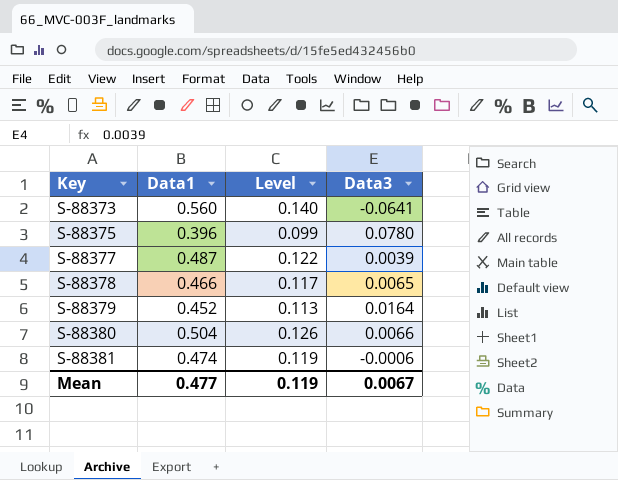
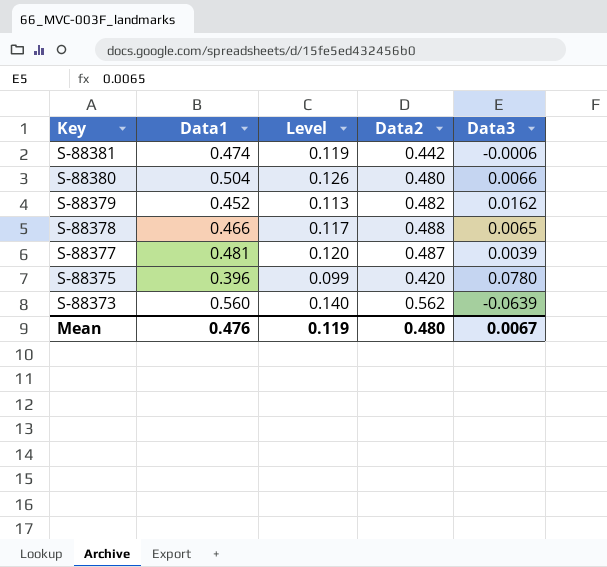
row order: Key ascending -> Key descending
column Data2 | position: none -> 4
S-88379 | Data3: 0.0164 -> 0.0162
S-88377 | Data1: 0.487 -> 0.481
S-88377 | Level: 0.122 -> 0.120
S-88373 | Data3: -0.0641 -> -0.0639
Mean | Data1: 0.477 -> 0.476

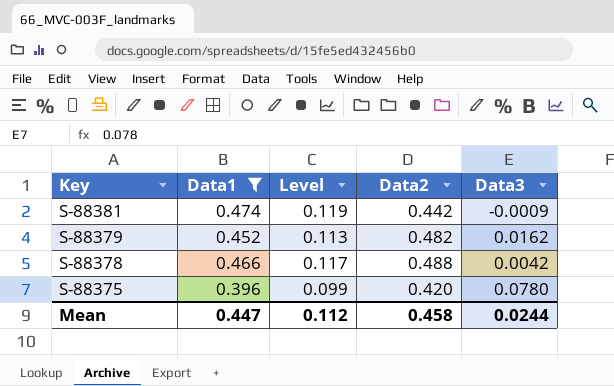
filter: none -> Data1 <= 0.474
S-88381 | Data3: -0.0006 -> -0.0009
S-88378 | Data3: 0.0065 -> 0.0042
Mean | Data1: 0.476 -> 0.447
Mean | Level: 0.119 -> 0.112
Mean | Data2: 0.480 -> 0.458
Mean | Data3: 0.0067 -> 0.0244

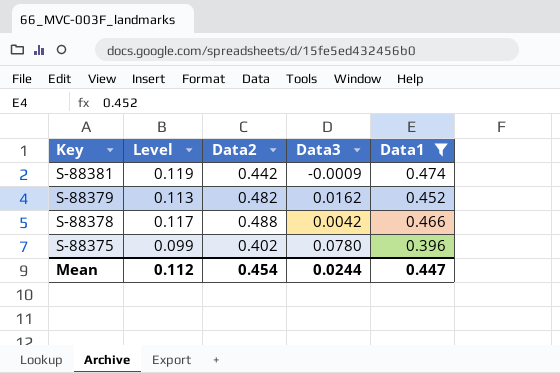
column Data1 | position: 2 -> 5
S-88375 | Data2: 0.420 -> 0.402
Mean | Data2: 0.458 -> 0.454

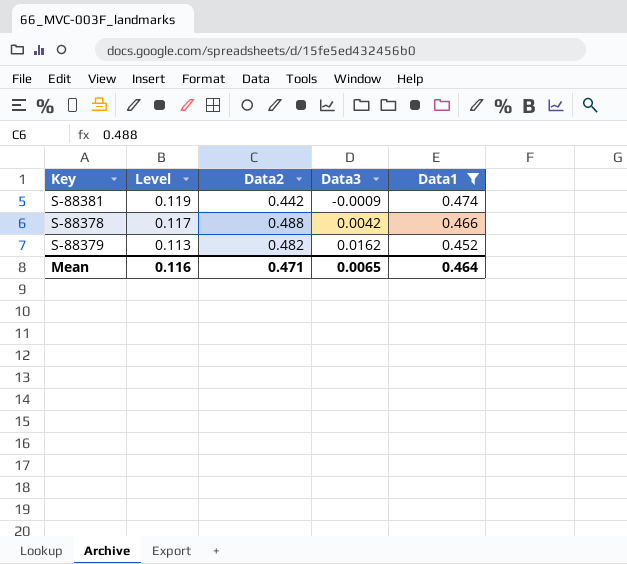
row order: Key descending -> Level descending
row S-88375: 0.099 | 0.402 | 0.0780 | 0.396 -> none
Mean | Level: 0.112 -> 0.116
Mean | Data2: 0.454 -> 0.471
Mean | Data3: 0.0244 -> 0.0065
Mean | Data1: 0.447 -> 0.464

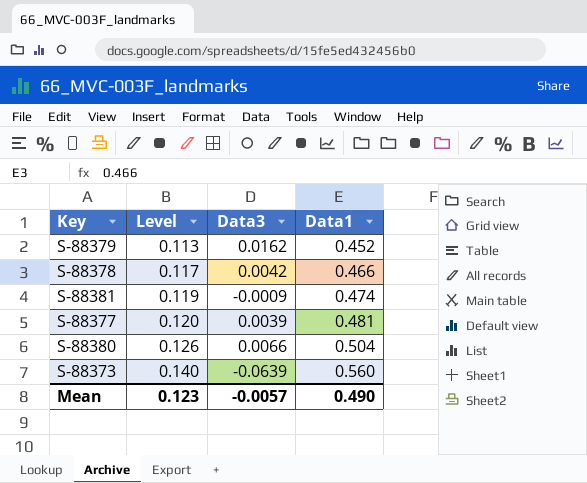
filter: Data1 <= 0.474 -> none
row order: Level descending -> Level ascending
column Data2 | position: 3 -> none
Mean | Level: 0.116 -> 0.123
Mean | Data3: 0.0065 -> -0.0057
Mean | Data1: 0.464 -> 0.490

